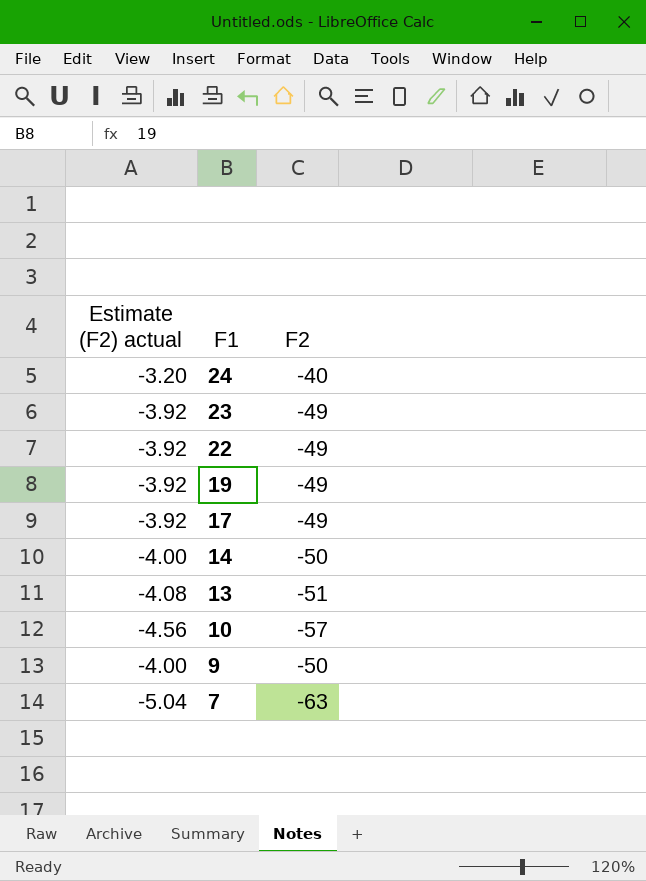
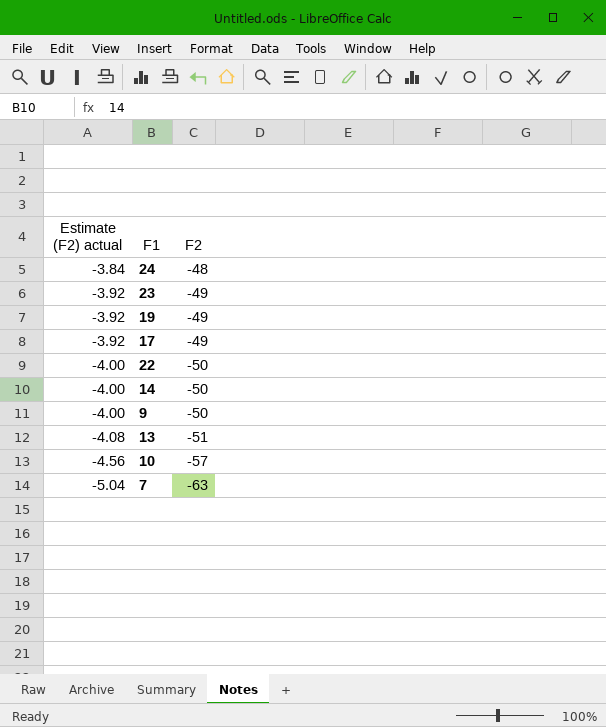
row order: F1 descending -> Estimate (F2) actual descending
24 | Estimate (F2) actual: -3.20 -> -3.84
24 | F2: -40 -> -48
22 | Estimate (F2) actual: -3.92 -> -4.00
22 | F2: -49 -> -50

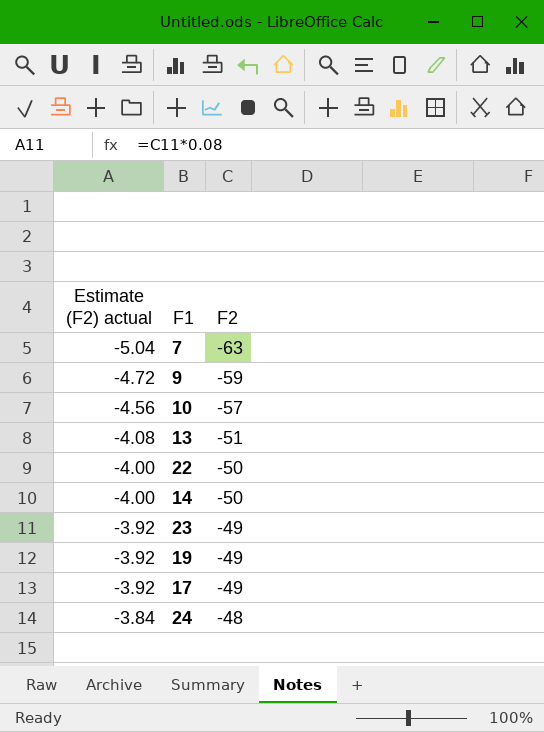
row order: Estimate (F2) actual descending -> Estimate (F2) actual ascending
9 | Estimate (F2) actual: -4.00 -> -4.72
9 | F2: -50 -> -59

